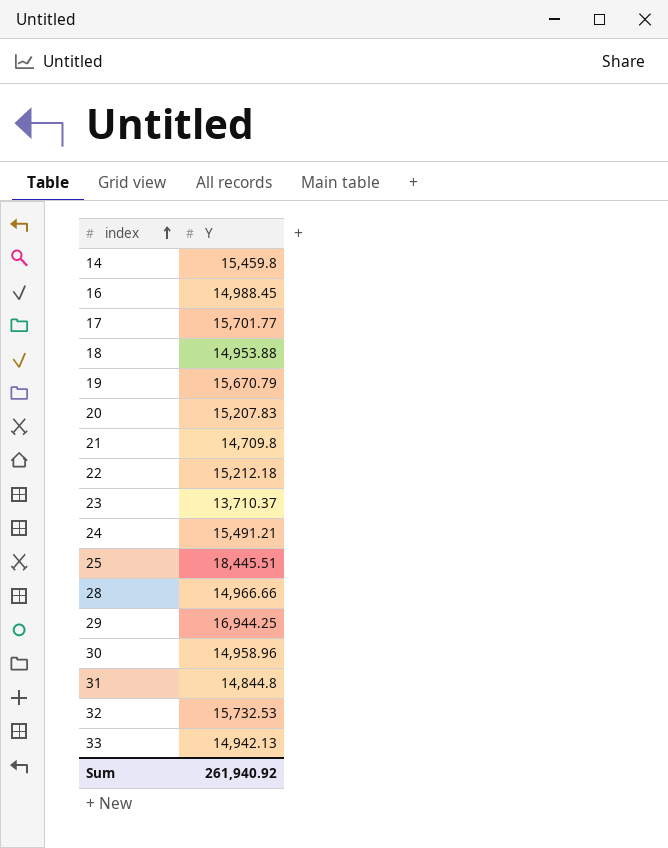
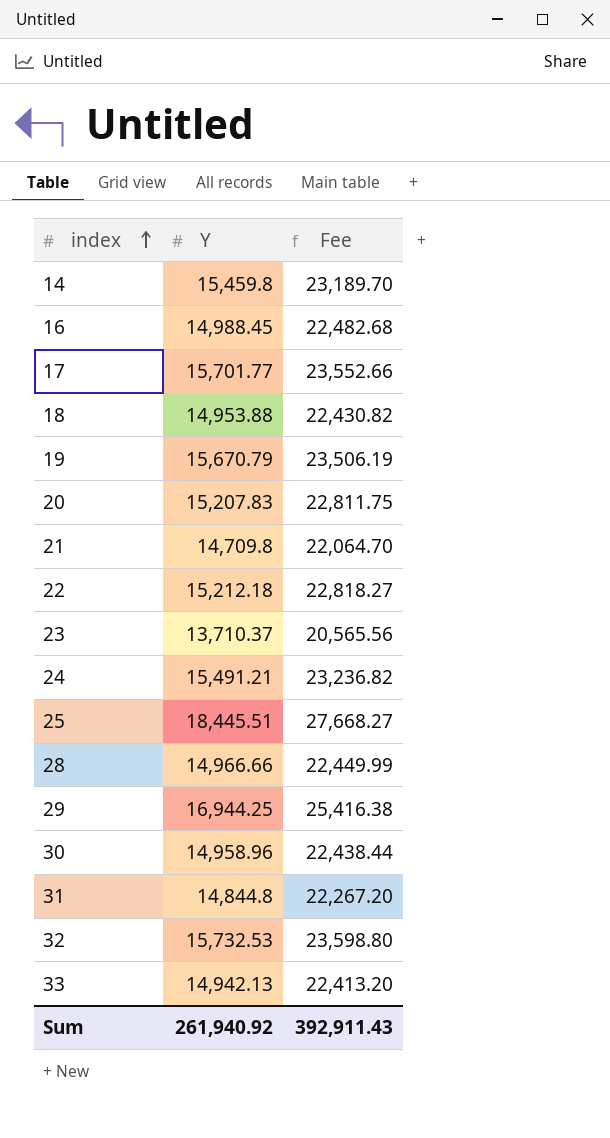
column Fee | formula: none -> [Y] * 1.5

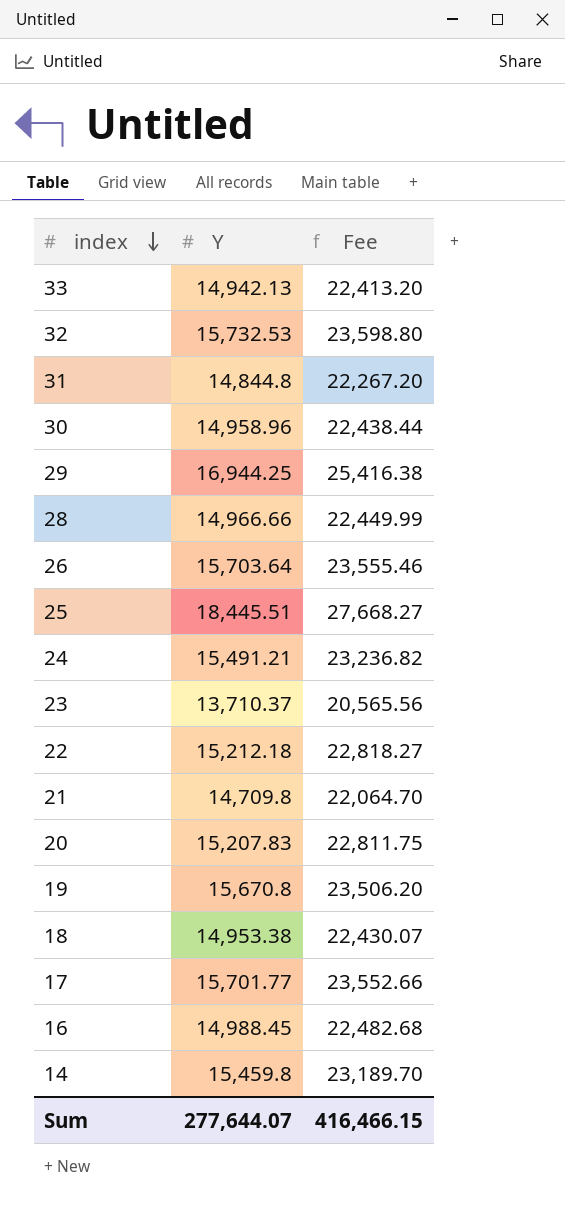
row order: index ascending -> index descending
row 26: none -> 15,703.64 | 23,555.46
19 | Y: 15,670.79 -> 15,670.8
19 | Fee: 23,506.19 -> 23,506.20
18 | Y: 14,953.88 -> 14,953.38
18 | Fee: 22,430.82 -> 22,430.07
Sum | Y: 261,940.92 -> 277,644.07
Sum | Fee: 392,911.43 -> 416,466.15

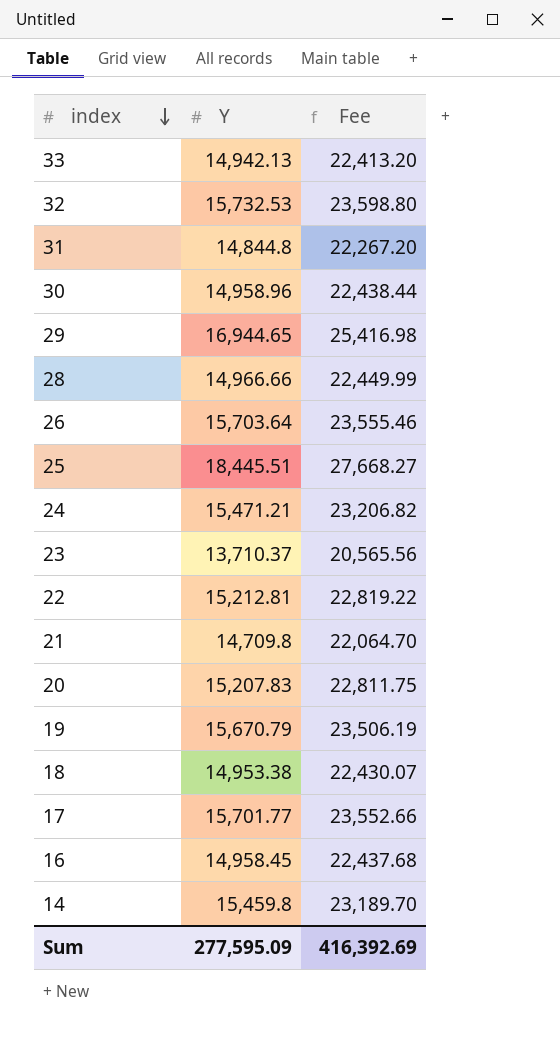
29 | Y: 16,944.25 -> 16,944.65
29 | Fee: 25,416.38 -> 25,416.98
24 | Y: 15,491.21 -> 15,471.21
24 | Fee: 23,236.82 -> 23,206.82
22 | Y: 15,212.18 -> 15,212.81
22 | Fee: 22,818.27 -> 22,819.22
19 | Y: 15,670.8 -> 15,670.79
19 | Fee: 23,506.20 -> 23,506.19
16 | Y: 14,988.45 -> 14,958.45
16 | Fee: 22,482.68 -> 22,437.68
Sum | Y: 277,644.07 -> 277,595.09
Sum | Fee: 416,466.15 -> 416,392.69

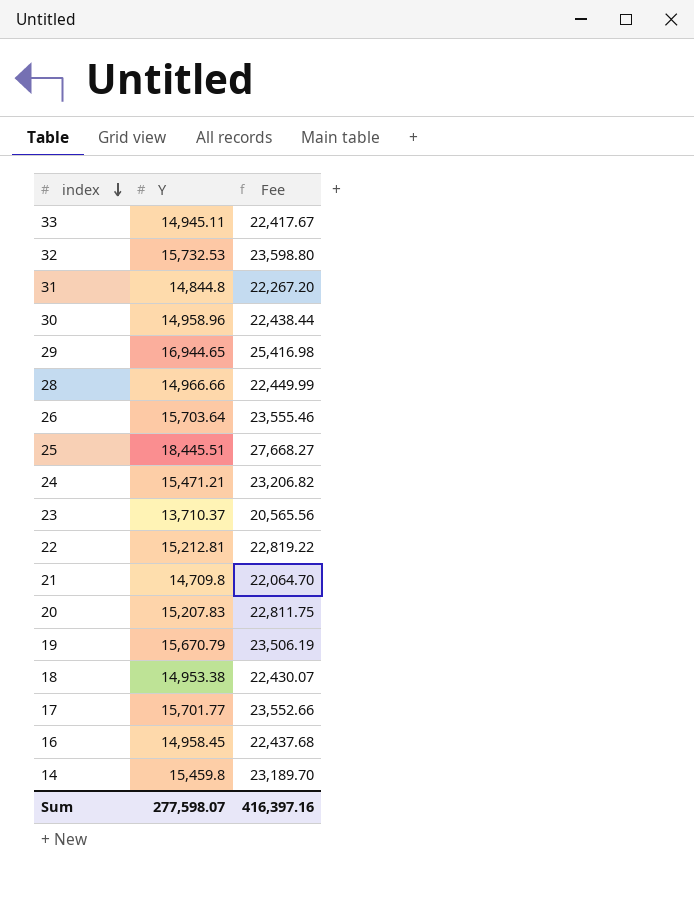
33 | Y: 14,942.13 -> 14,945.11
33 | Fee: 22,413.20 -> 22,417.67
Sum | Y: 277,595.09 -> 277,598.07
Sum | Fee: 416,392.69 -> 416,397.16

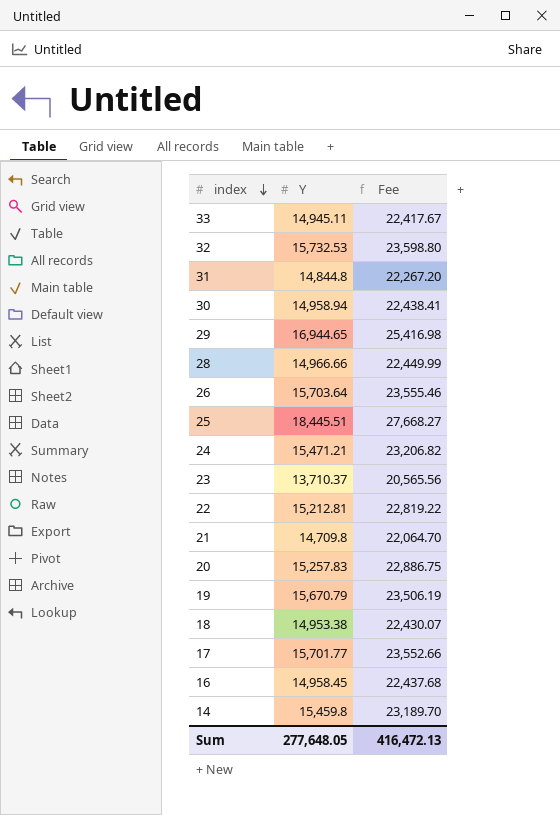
30 | Y: 14,958.96 -> 14,958.94
30 | Fee: 22,438.44 -> 22,438.41
20 | Y: 15,207.83 -> 15,257.83
20 | Fee: 22,811.75 -> 22,886.75
Sum | Y: 277,598.07 -> 277,648.05
Sum | Fee: 416,397.16 -> 416,472.13

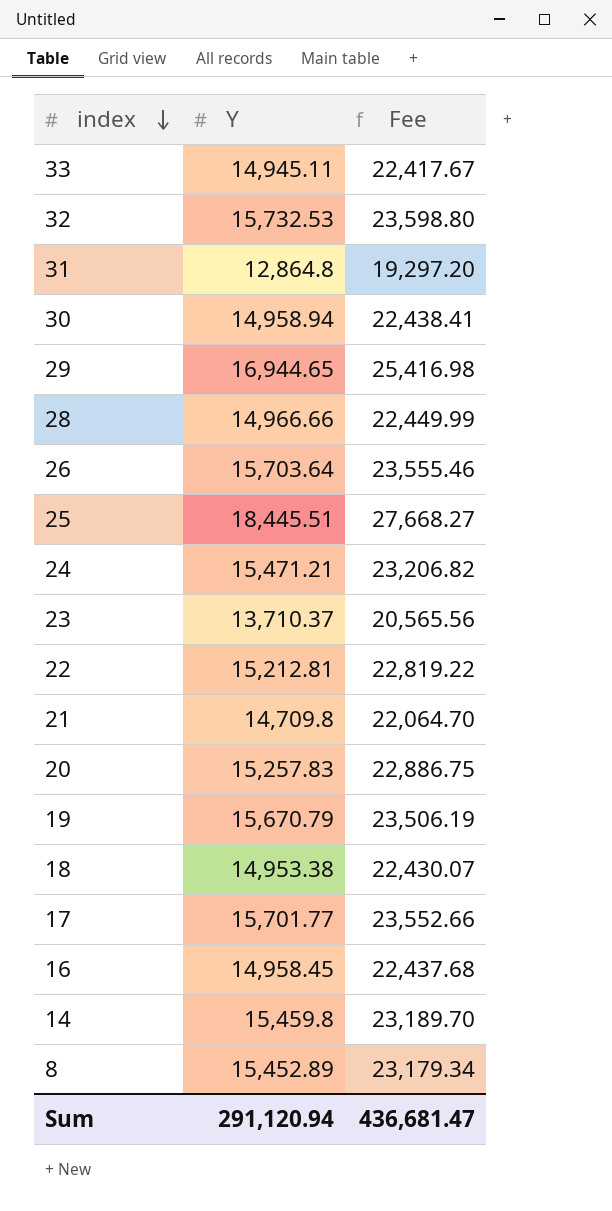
31 | Y: 14,844.8 -> 12,864.8
31 | Fee: 22,267.20 -> 19,297.20
row 8: none -> 15,452.89 | 23,179.34
Sum | Y: 277,648.05 -> 291,120.94
Sum | Fee: 416,472.13 -> 436,681.47

